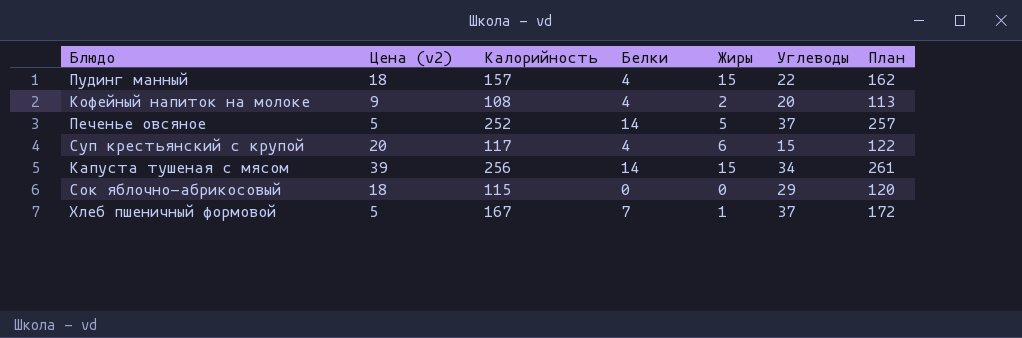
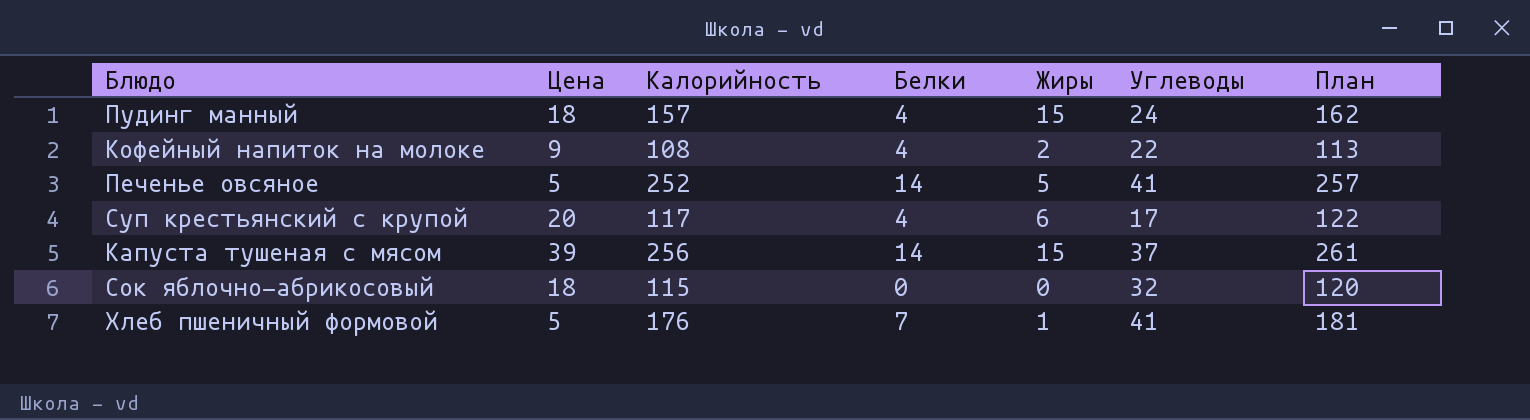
column name: Цена (v2) -> Цена
Пудинг манный | Углеводы: 22 -> 24
Кофейный напиток на молоке | Углеводы: 20 -> 22
Печенье овсяное | Углеводы: 37 -> 41
Суп крестьянский с крупой | Углеводы: 15 -> 17
Капуста тушеная с мясом | Углеводы: 34 -> 37
Сок яблочно-абрикосовый | Углеводы: 29 -> 32
Хлеб пшеничный формовой | Калорийность: 167 -> 176
Хлеб пшеничный формовой | Углеводы: 37 -> 41
Хлеб пшеничный формовой | План: 172 -> 181

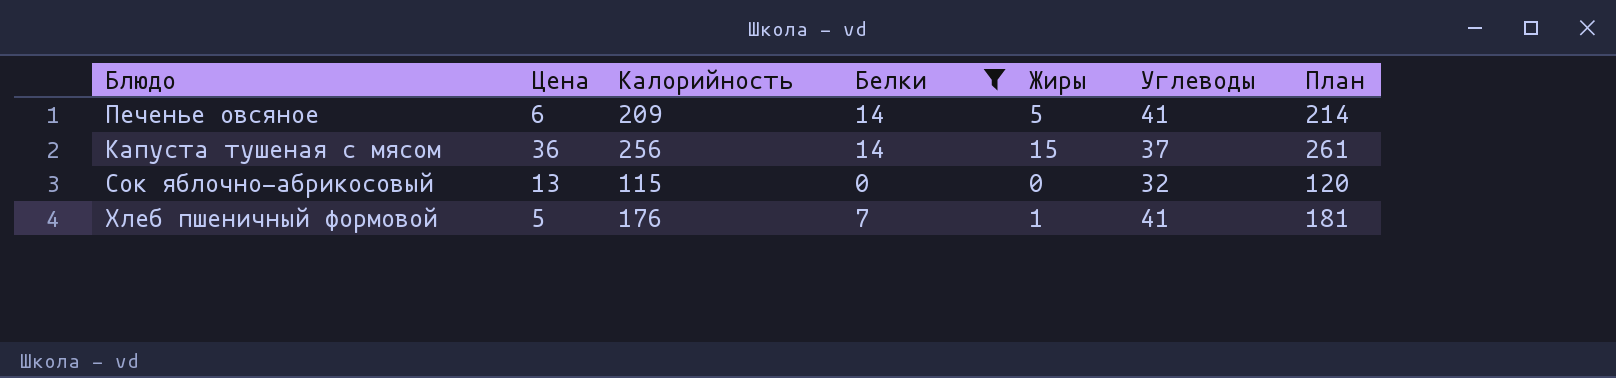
filter: none -> Белки != 4
Печенье овсяное | Цена: 5 -> 6
Печенье овсяное | Калорийность: 252 -> 209
Печенье овсяное | План: 257 -> 214
Капуста тушеная с мясом | Цена: 39 -> 36
Сок яблочно-абрикосовый | Цена: 18 -> 13

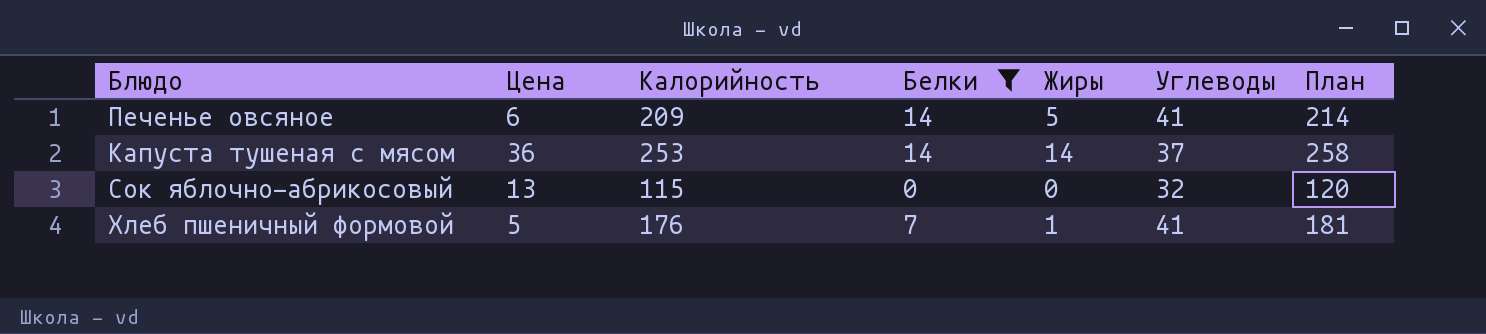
Капуста тушеная с мясом | Калорийность: 256 -> 253
Капуста тушеная с мясом | Жиры: 15 -> 14
Капуста тушеная с мясом | План: 261 -> 258

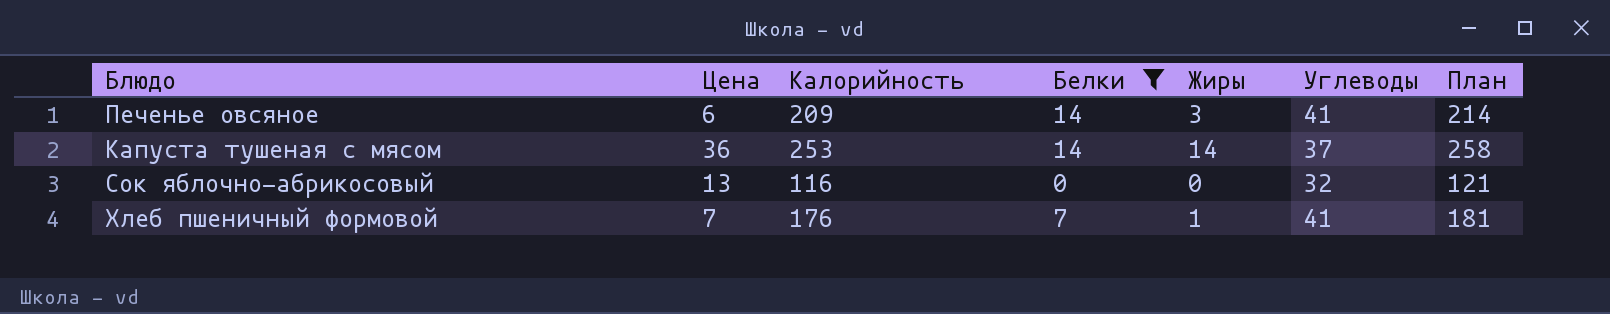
Печенье овсяное | Жиры: 5 -> 3
Сок яблочно-абрикосовый | Калорийность: 115 -> 116
Сок яблочно-абрикосовый | План: 120 -> 121
Хлеб пшеничный формовой | Цена: 5 -> 7

